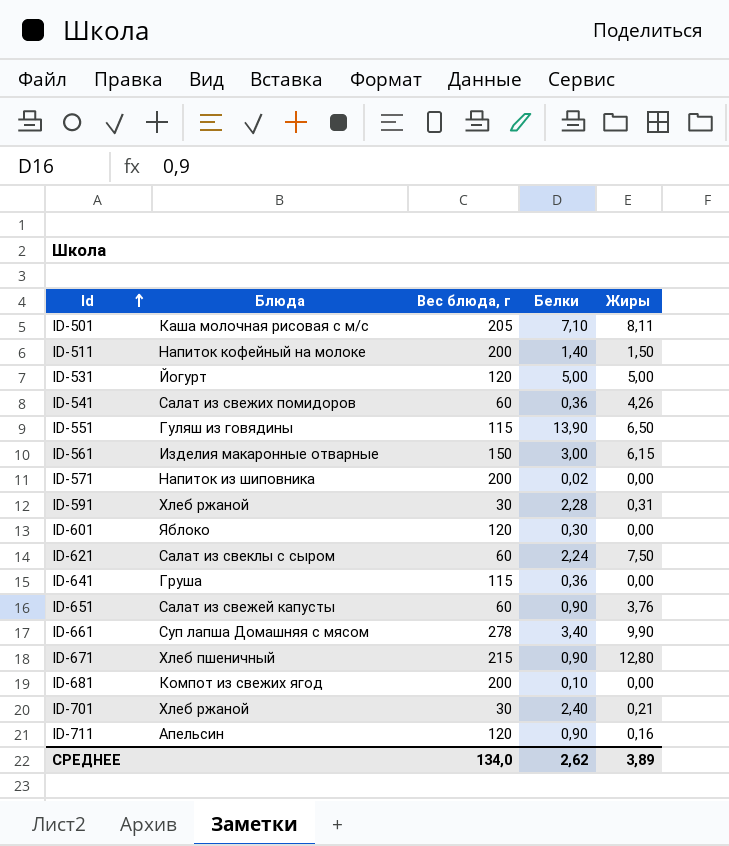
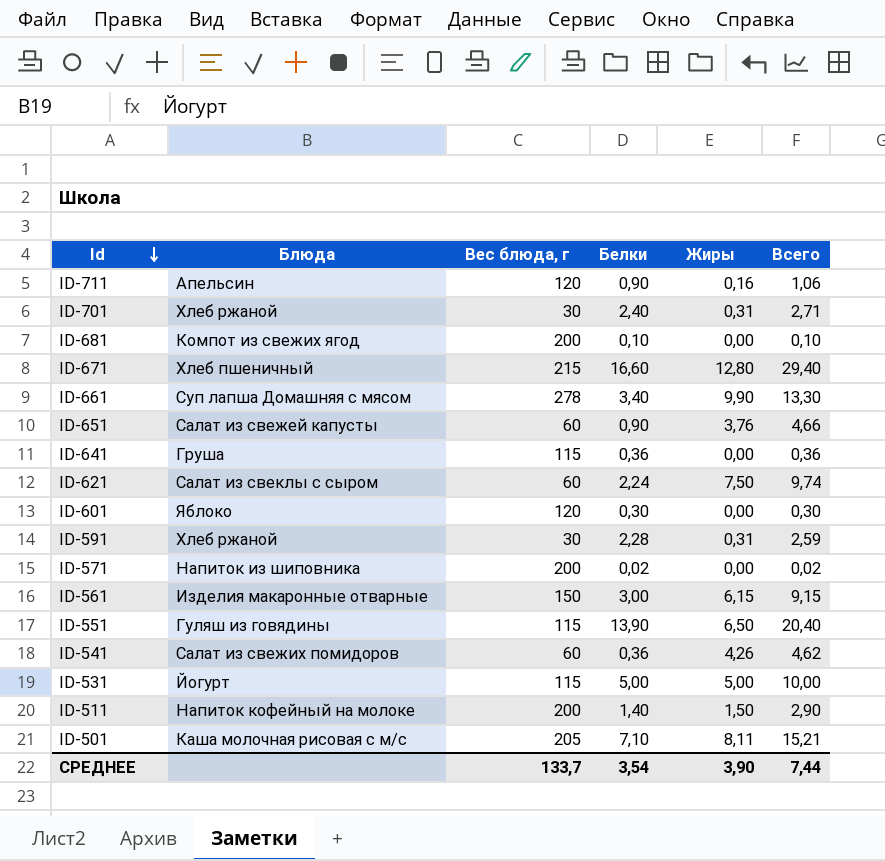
row order: Id ascending -> Id descending
column Всего | formula: none -> [Белки] + [Жиры]
ID-701 | Жиры: 0,21 -> 0,31
ID-671 | Белки: 0,90 -> 16,60
ID-531 | Вес блюда, г: 120 -> 115
СРЕДНЕЕ | Вес блюда, г: 134,0 -> 133,7
СРЕДНЕЕ | Белки: 2,62 -> 3,54
СРЕДНЕЕ | Жиры: 3,89 -> 3,90

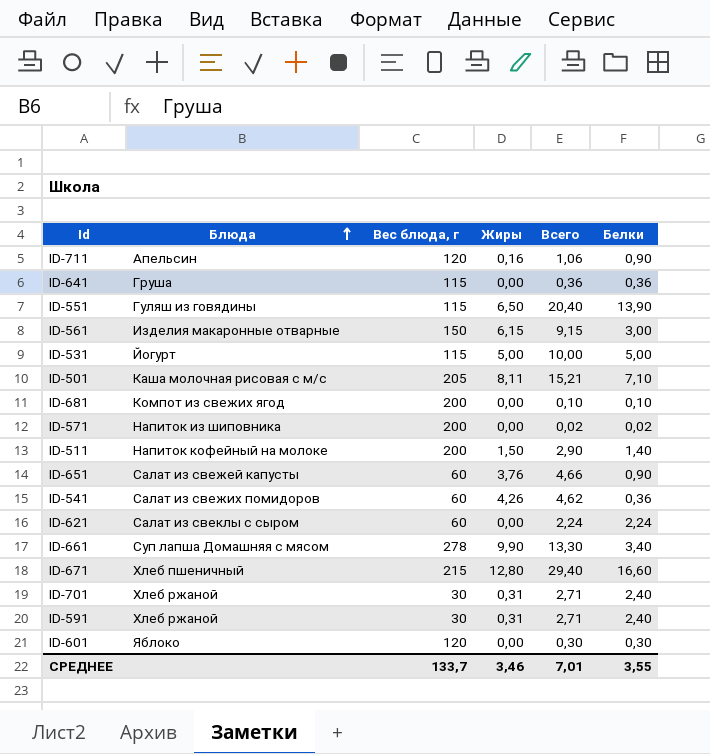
row order: Id descending -> Блюда ascending
column Белки | position: 4 -> 6
ID-621 | Жиры: 7,50 -> 0,00
ID-621 | Всего: 9,74 -> 2,24
ID-591 | Всего: 2,59 -> 2,71
ID-591 | Белки: 2,28 -> 2,40
СРЕДНЕЕ | Жиры: 3,90 -> 3,46
СРЕДНЕЕ | Всего: 7,44 -> 7,01
СРЕДНЕЕ | Белки: 3,54 -> 3,55

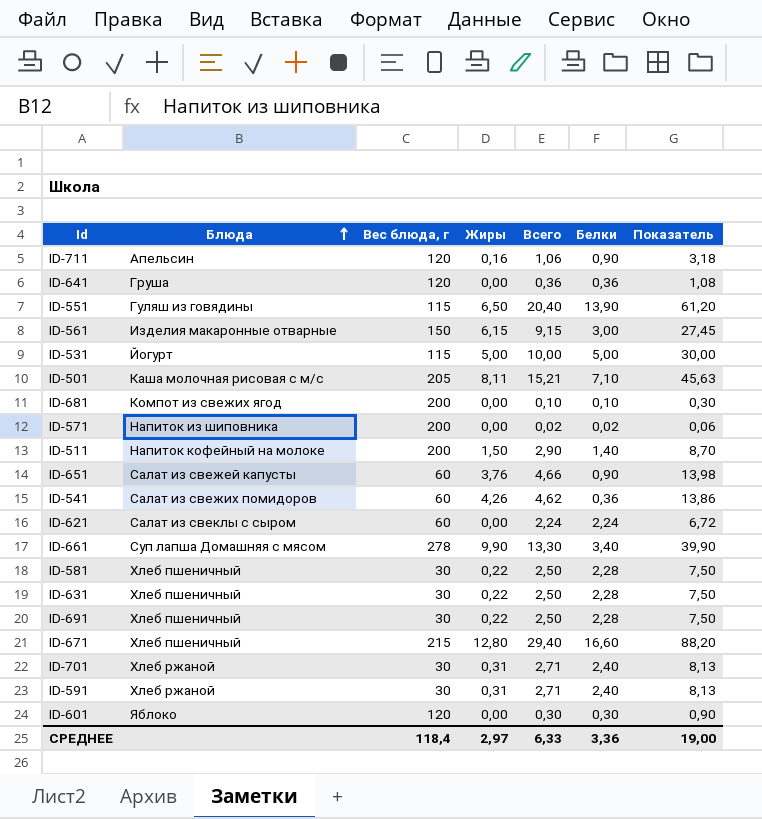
column Показатель | formula: none -> [Всего] * 3
ID-641 | Вес блюда, г: 115 -> 120
row ID-581: none -> Хлеб пшеничный | 30 | 0,22 | 2,50 | 2,28 | 7,50
row ID-631: none -> Хлеб пшеничный | 30 | 0,22 | 2,50 | 2,28 | 7,50
row ID-691: none -> Хлеб пшеничный | 30 | 0,22 | 2,50 | 2,28 | 7,50
СРЕДНЕЕ | Вес блюда, г: 133,7 -> 118,4
СРЕДНЕЕ | Жиры: 3,46 -> 2,97
СРЕДНЕЕ | Всего: 7,01 -> 6,33
СРЕДНЕЕ | Белки: 3,55 -> 3,36

